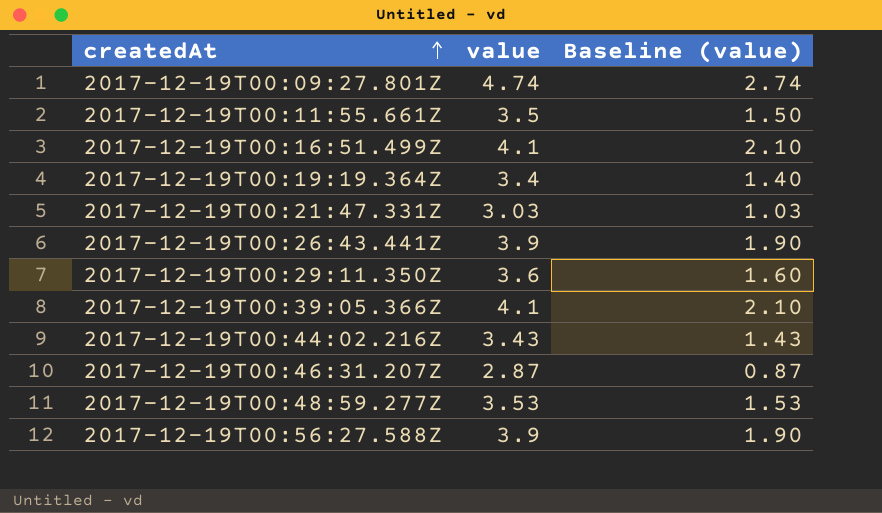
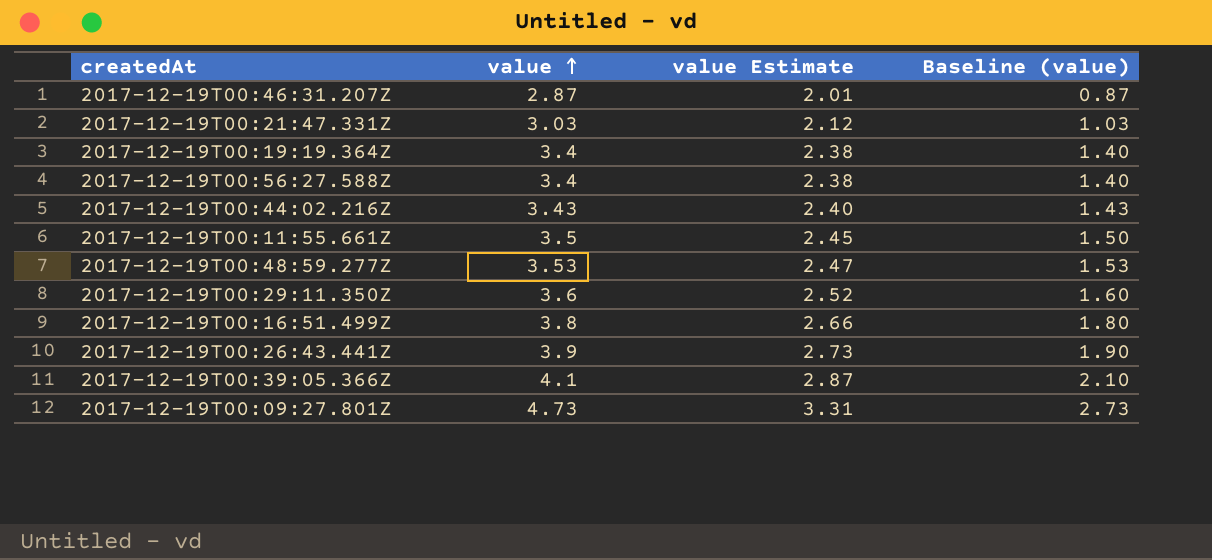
row order: createdAt ascending -> value ascending
column value Estimate | formula: none -> [value] * 0.7
2017-12-19T00:56:27.588Z | value: 3.9 -> 3.4
2017-12-19T00:56:27.588Z | Baseline (value): 1.90 -> 1.40
2017-12-19T00:16:51.499Z | value: 4.1 -> 3.8
2017-12-19T00:16:51.499Z | Baseline (value): 2.10 -> 1.80
2017-12-19T00:09:27.801Z | value: 4.74 -> 4.73
2017-12-19T00:09:27.801Z | Baseline (value): 2.74 -> 2.73

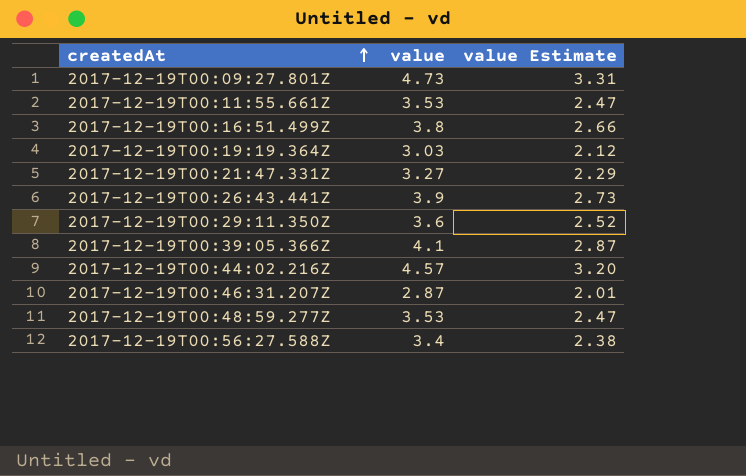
row order: value ascending -> createdAt ascending
column Baseline (value) | formula: [value] - 2 -> none
2017-12-19T00:11:55.661Z | value: 3.5 -> 3.53
2017-12-19T00:11:55.661Z | value Estimate: 2.45 -> 2.47
2017-12-19T00:19:19.364Z | value: 3.4 -> 3.03
2017-12-19T00:19:19.364Z | value Estimate: 2.38 -> 2.12
2017-12-19T00:21:47.331Z | value: 3.03 -> 3.27
2017-12-19T00:21:47.331Z | value Estimate: 2.12 -> 2.29
2017-12-19T00:44:02.216Z | value: 3.43 -> 4.57
2017-12-19T00:44:02.216Z | value Estimate: 2.40 -> 3.20

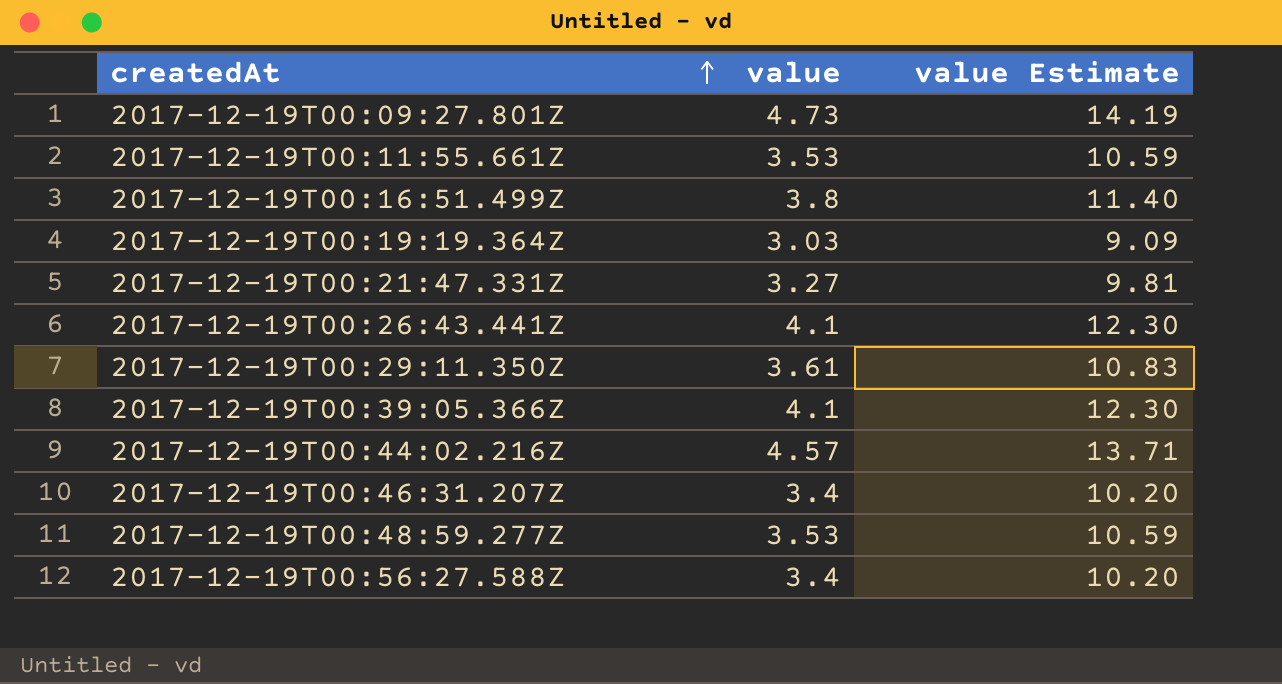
column value Estimate | formula: [value] * 0.7 -> [value] * 3
2017-12-19T00:26:43.441Z | value: 3.9 -> 4.1
2017-12-19T00:29:11.350Z | value: 3.6 -> 3.61
2017-12-19T00:46:31.207Z | value: 2.87 -> 3.4

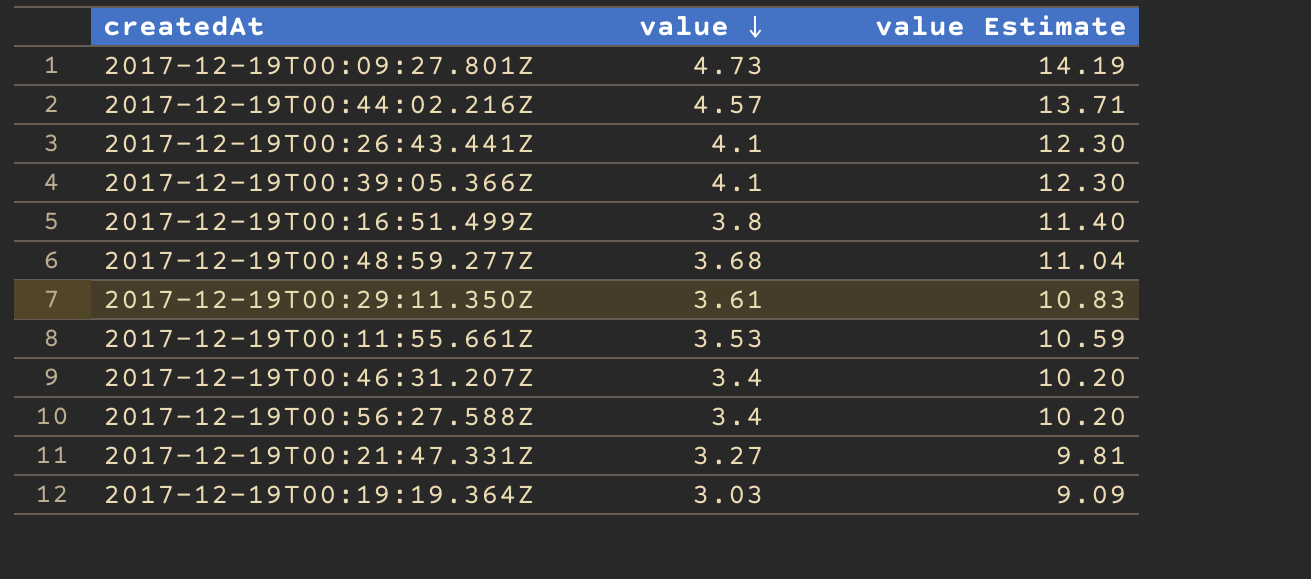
row order: createdAt ascending -> value descending
2017-12-19T00:48:59.277Z | value: 3.53 -> 3.68
2017-12-19T00:48:59.277Z | value Estimate: 10.59 -> 11.04

